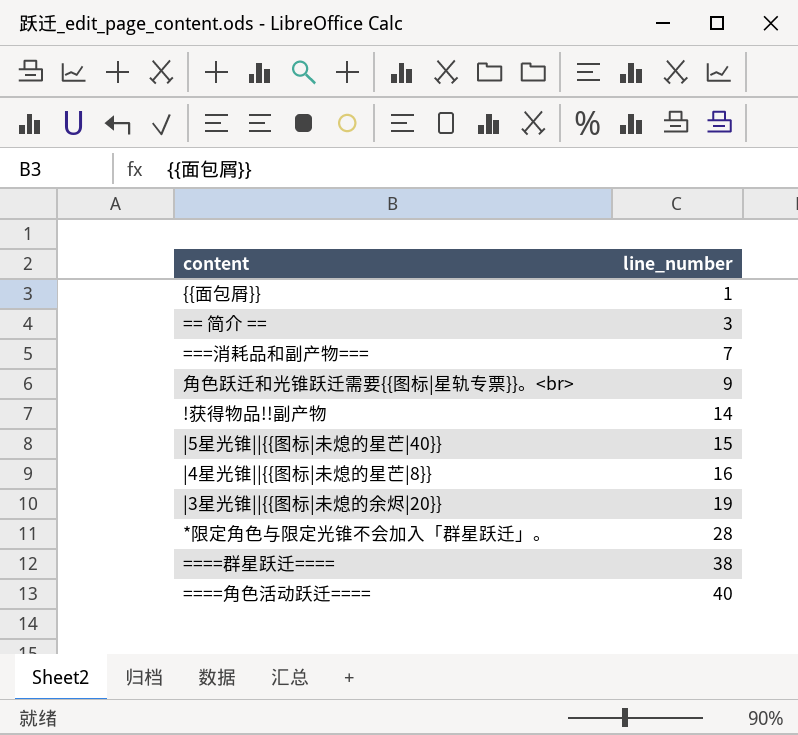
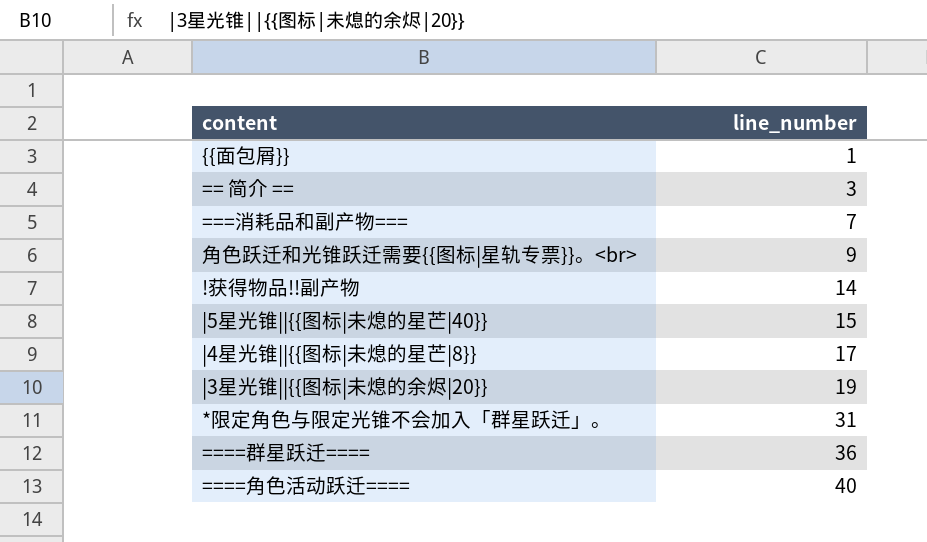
|4星光锥||{{图标|未熄的星芒|8}} | line_number: 16 -> 17
*限定角色与限定光锥不会加入「群星跃迁」。 | line_number: 28 -> 31
====群星跃迁==== | line_number: 38 -> 36

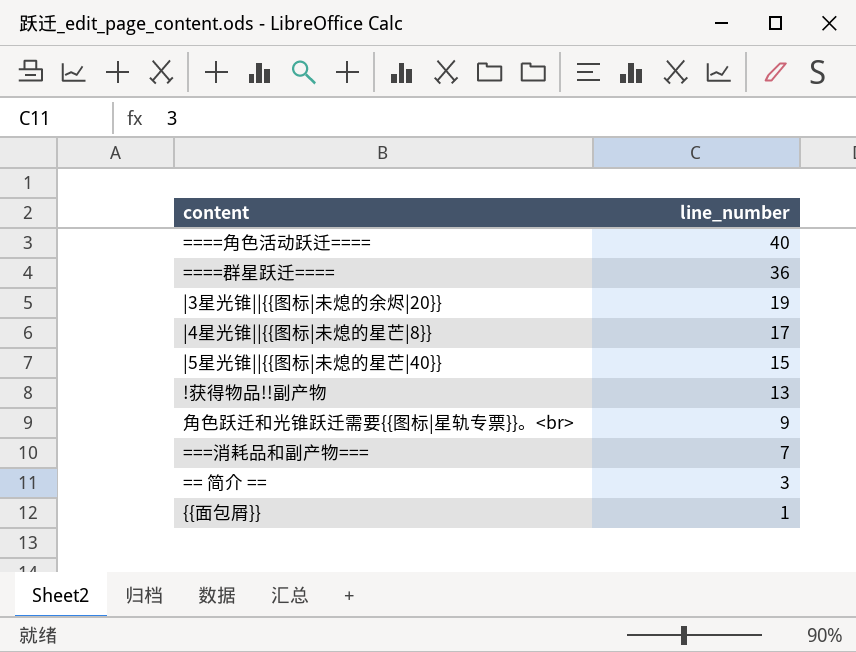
row order: line_number ascending -> line_number descending
row *限定角色与限定光锥不会加入「群星跃迁」。: 31 -> none
!获得物品!!副产物 | line_number: 14 -> 13

